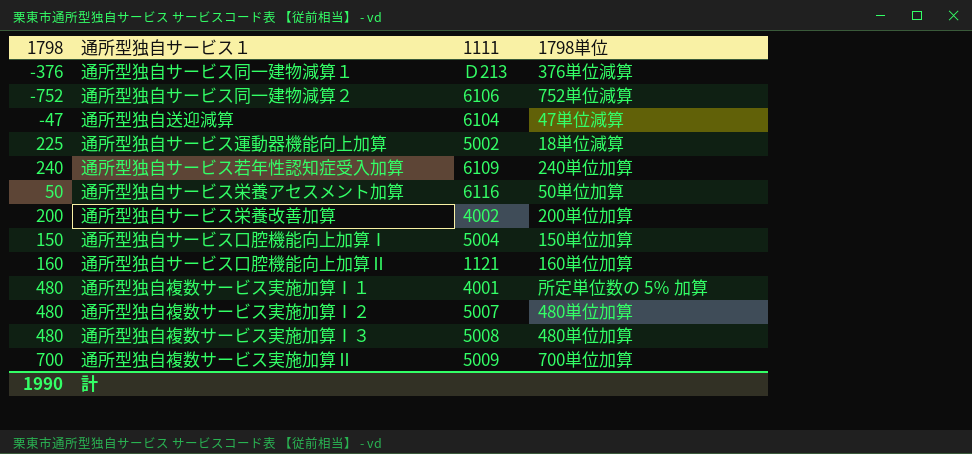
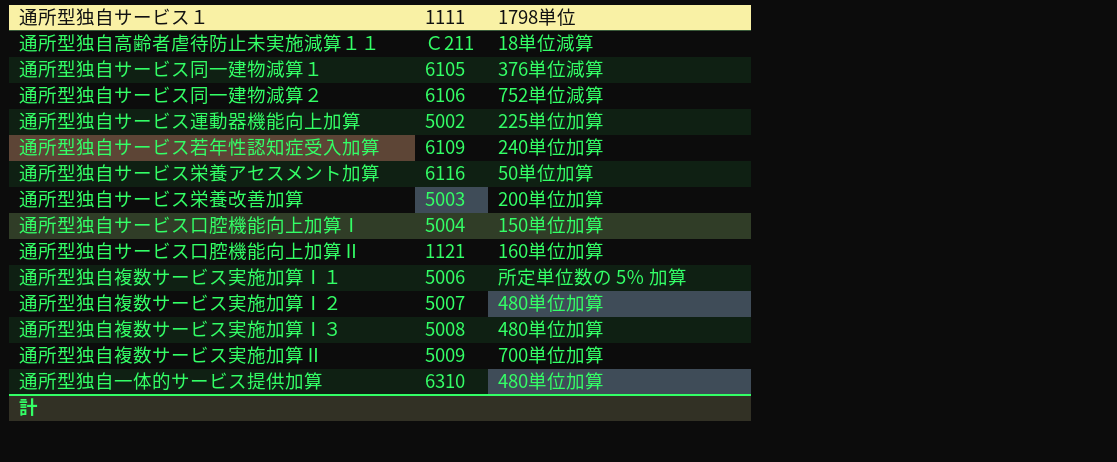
column 1798 | position: 1 -> none
row 通所型独自送迎減算: -47 | 6104 | 47単位減算 -> none
row 通所型独自高齢者虐待防止未実施減算１１: none -> Ｃ211 | 18単位減算
通所型独自サービス同一建物減算１ | 1111: Ｄ213 -> 6105
通所型独自サービス運動器機能向上加算 | 1798単位: 18単位減算 -> 225単位加算
通所型独自サービス栄養改善加算 | 1111: 4002 -> 5003
通所型独自複数サービス実施加算Ⅰ１ | 1111: 4001 -> 5006
row 通所型独自一体的サービス提供加算: none -> 6310 | 480単位加算

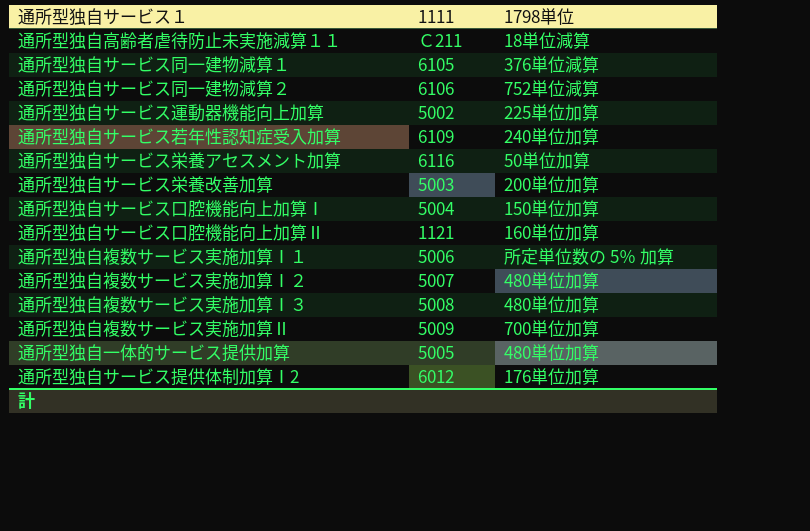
通所型独自一体的サービス提供加算 | 1111: 6310 -> 5005
row 通所型独自サービス提供体制加算Ⅰ2: none -> 6012 | 176単位加算

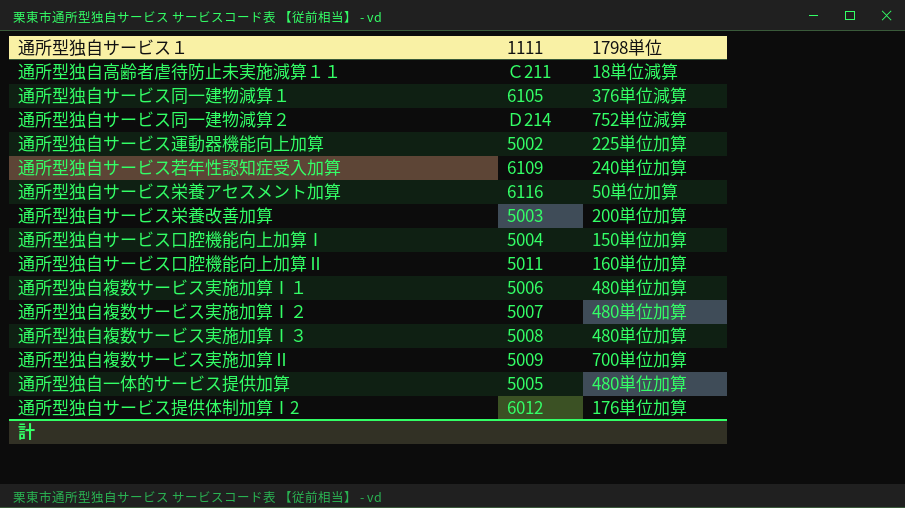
通所型独自サービス同一建物減算２ | 1111: 6106 -> Ｄ214
通所型独自サービス口腔機能向上加算Ⅱ | 1111: 1121 -> 5011
通所型独自複数サービス実施加算Ⅰ１ | 1798単位: 所定単位数の 5％ 加算 -> 480単位加算

